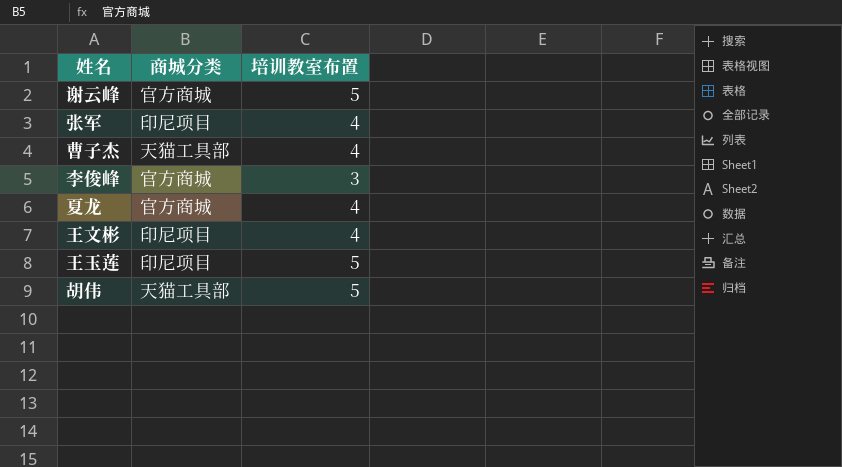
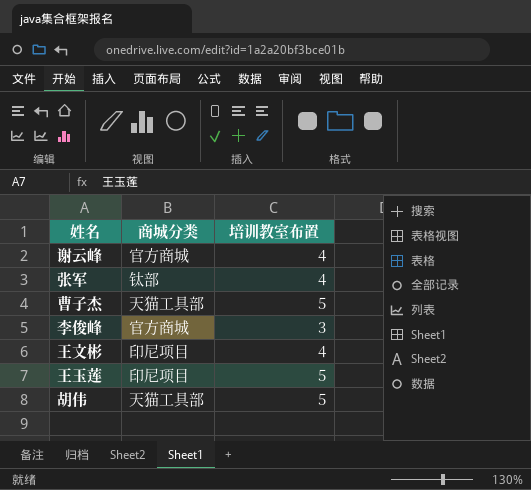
row 夏龙: 官方商城 | 4 -> none
谢云峰 | 培训教室布置: 5 -> 4
张军 | 商城分类: 印尼项目 -> 钛部
曹子杰 | 培训教室布置: 4 -> 5

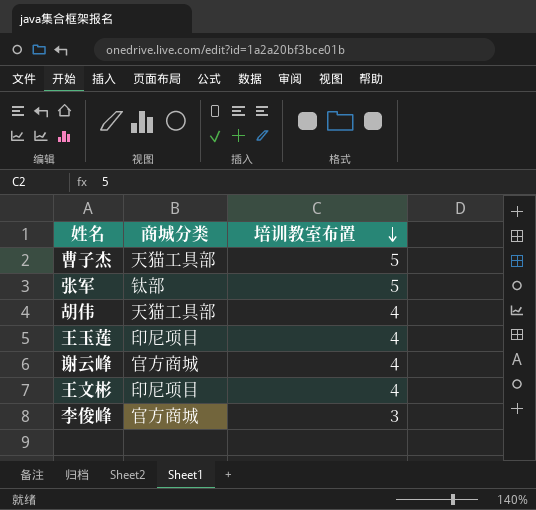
row order: none -> 培训教室布置 descending
张军 | 培训教室布置: 4 -> 5
胡伟 | 培训教室布置: 5 -> 4
王玉莲 | 培训教室布置: 5 -> 4

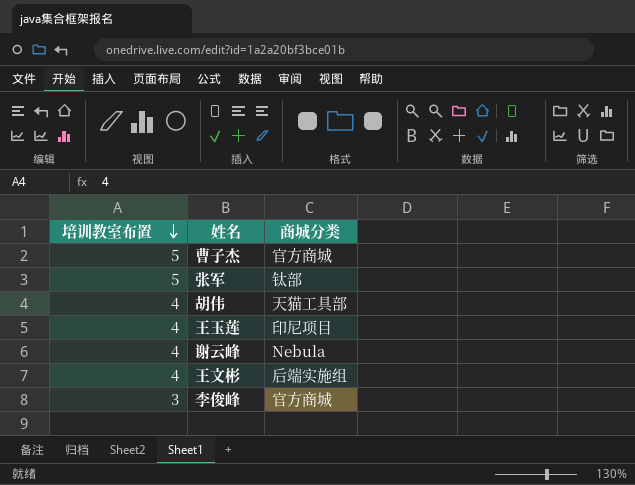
column 培训教室布置 | position: 3 -> 1
曹子杰 | 商城分类: 天猫工具部 -> 官方商城
谢云峰 | 商城分类: 官方商城 -> Nebula
王文彬 | 商城分类: 印尼项目 -> 后端实施组

